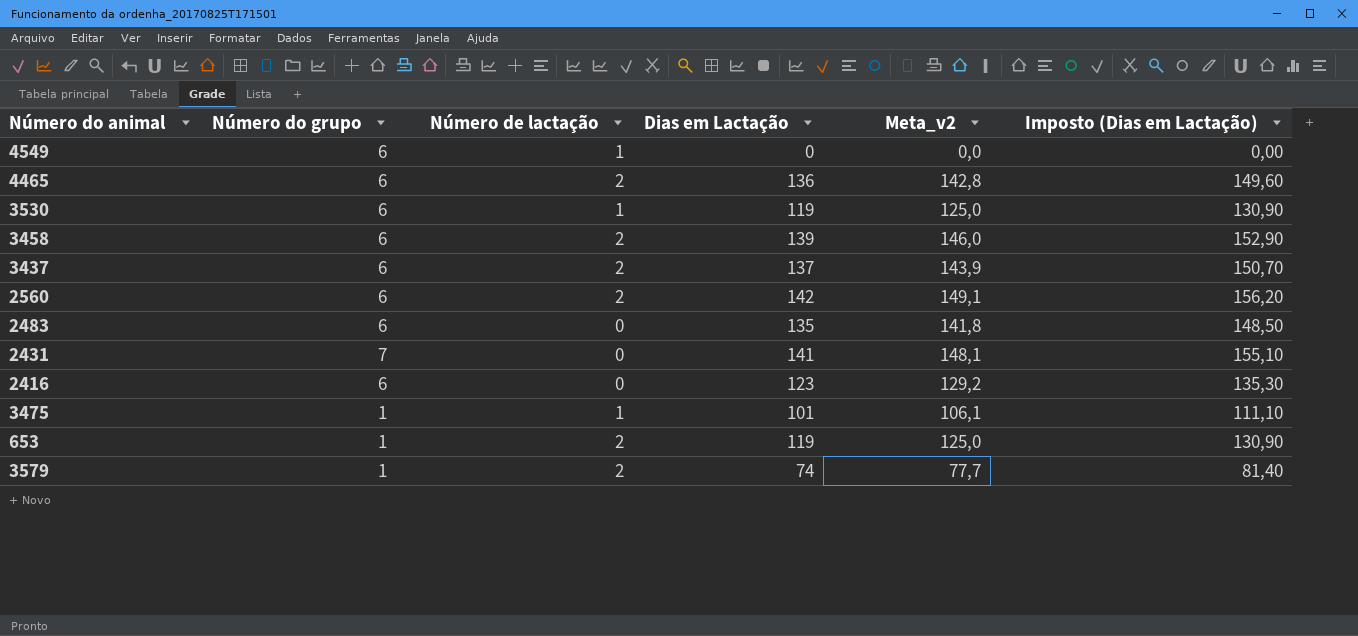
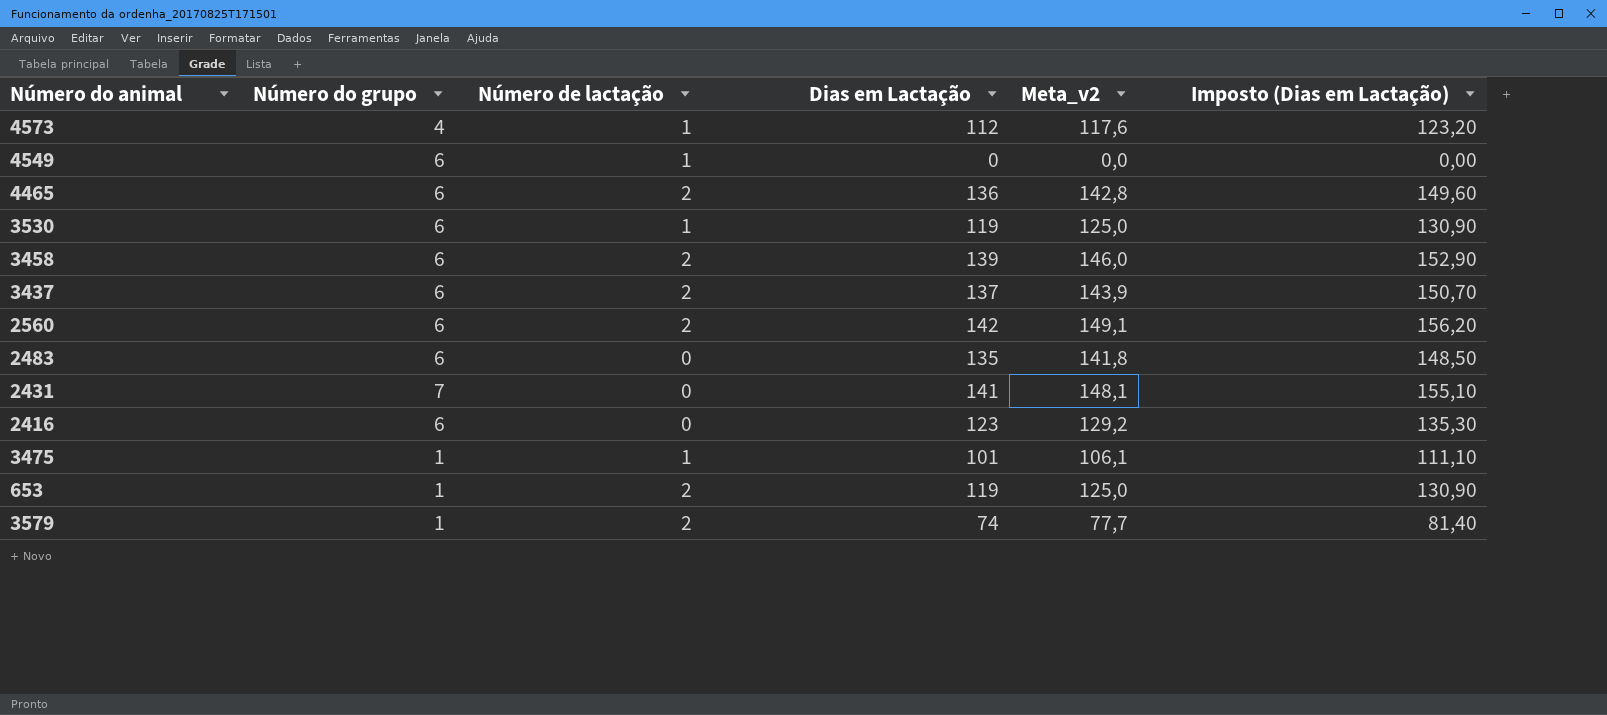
row 4573: none -> 4 | 1 | 112 | 117,6 | 123,20

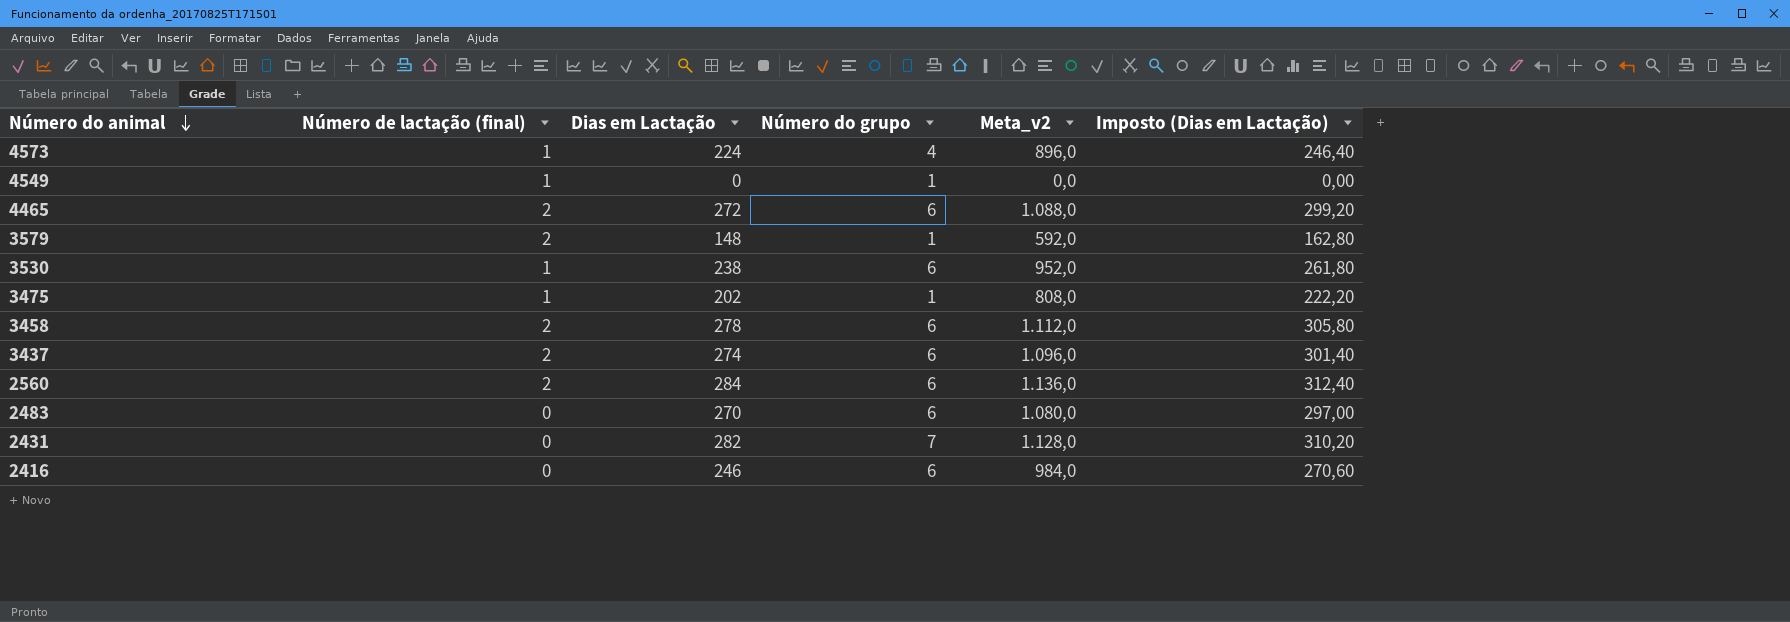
row order: none -> Número do animal descending
column name: Número de lactação -> Número de lactação (final)
column Número do grupo | position: 2 -> 4
column Meta_v2 | formula: [Dias em Lactação] * 1,05 -> [Dias em Lactação] * 4
row 653: 1 | 2 | 119 | 125,0 | 130,90 -> none
4573 | Dias em Lactação: 112 -> 224
4573 | Imposto (Dias em Lactação): 123,20 -> 246,40
4549 | Número do grupo: 6 -> 1
4465 | Dias em Lactação: 136 -> 272
4465 | Imposto (Dias em Lactação): 149,60 -> 299,20
3579 | Dias em Lactação: 74 -> 148
3579 | Imposto (Dias em Lactação): 81,40 -> 162,80
3530 | Dias em Lactação: 119 -> 238
3530 | Imposto (Dias em Lactação): 130,90 -> 261,80
3475 | Dias em Lactação: 101 -> 202
3475 | Imposto (Dias em Lactação): 111,10 -> 222,20
3458 | Dias em Lactação: 139 -> 278
3458 | Imposto (Dias em Lactação): 152,90 -> 305,80
3437 | Dias em Lactação: 137 -> 274
3437 | Imposto (Dias em Lactação): 150,70 -> 301,40
2560 | Dias em Lactação: 142 -> 284
2560 | Imposto (Dias em Lactação): 156,20 -> 312,40
2483 | Dias em Lactação: 135 -> 270
2483 | Imposto (Dias em Lactação): 148,50 -> 297,00
2431 | Dias em Lactação: 141 -> 282
2431 | Imposto (Dias em Lactação): 155,10 -> 310,20
2416 | Dias em Lactação: 123 -> 246
2416 | Imposto (Dias em Lactação): 135,30 -> 270,60

